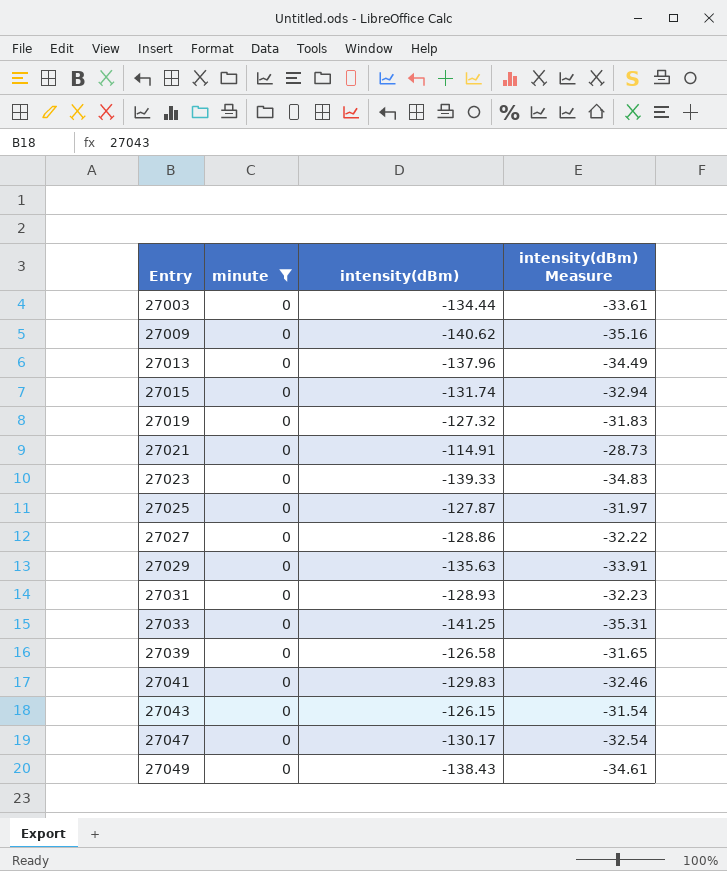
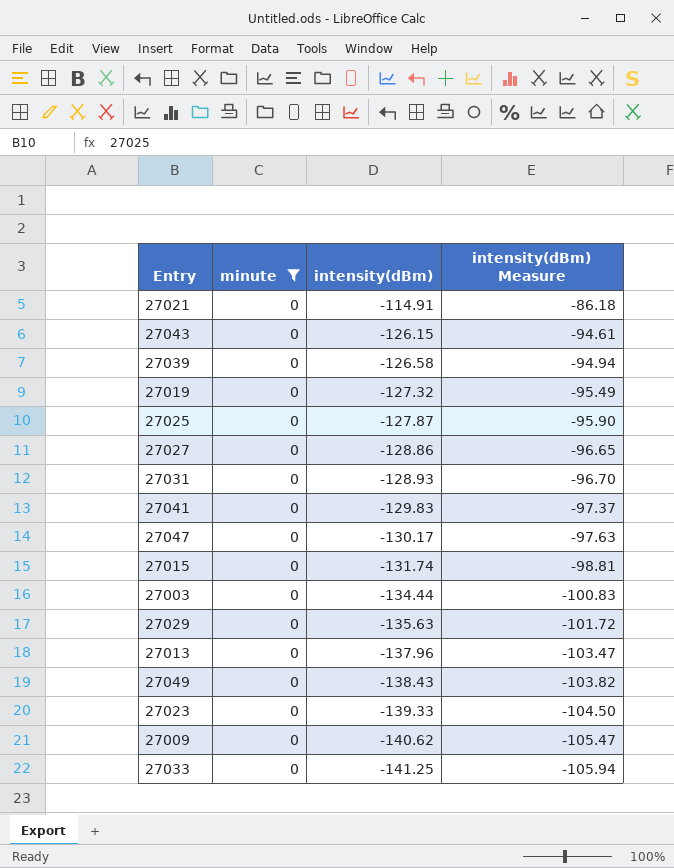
row order: Entry ascending -> intensity(dBm) descending
column intensity(dBm) Measure | formula: [intensity(dBm)] * 0.25 -> [intensity(dBm)] * 0.75

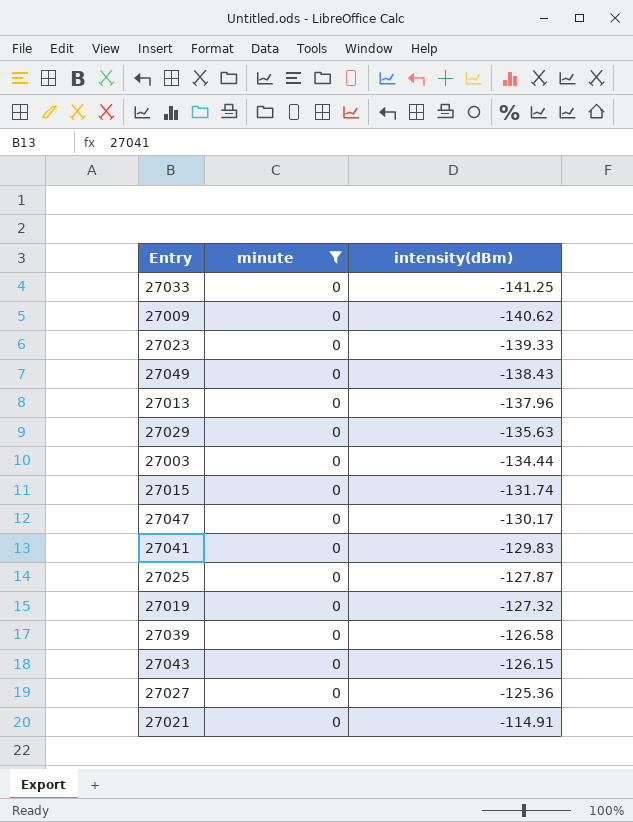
row order: intensity(dBm) descending -> intensity(dBm) ascending
column intensity(dBm) Measure | formula: [intensity(dBm)] * 0.75 -> none
row 27031: 0 | -128.93 | -96.70 -> none
27027 | intensity(dBm): -128.86 -> -125.36

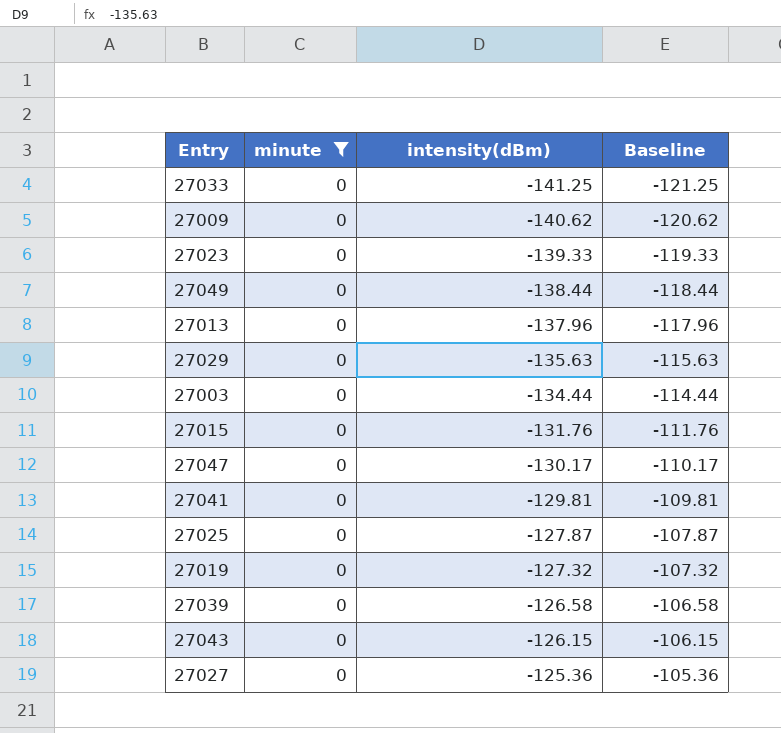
column Baseline | formula: none -> [intensity(dBm)] + 20
row 27021: 0 | -114.91 -> none
27049 | intensity(dBm): -138.43 -> -138.44
27015 | intensity(dBm): -131.74 -> -131.76
27041 | intensity(dBm): -129.83 -> -129.81

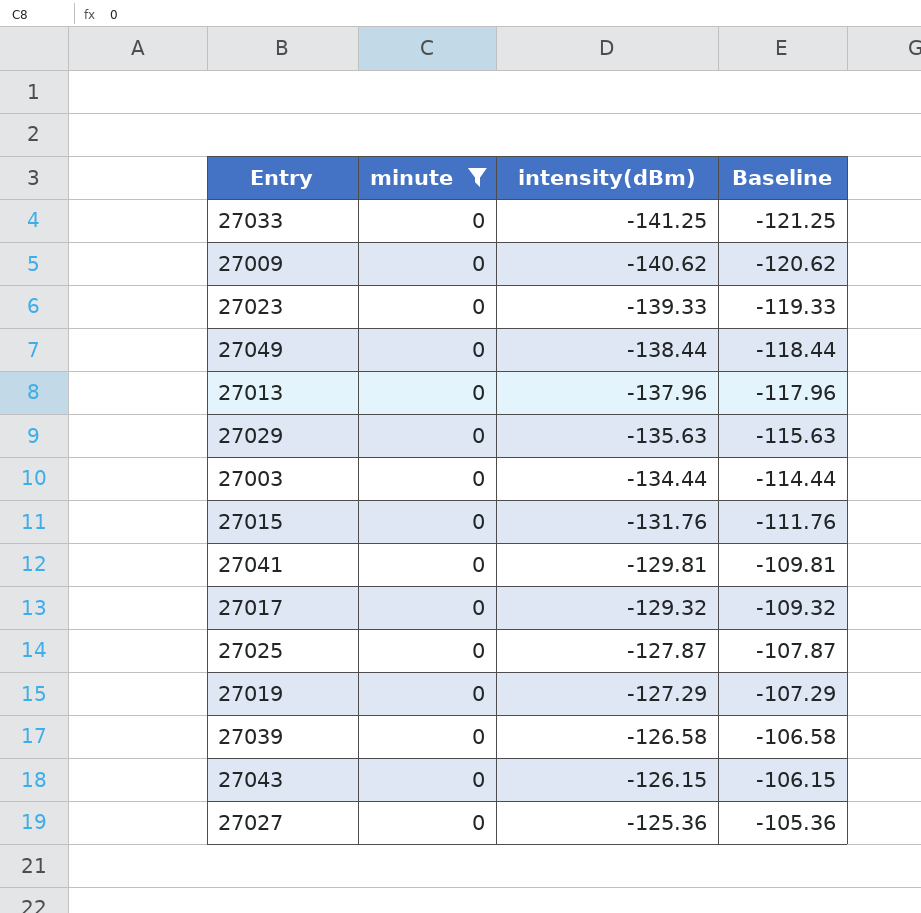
row 27047: 0 | -130.17 | -110.17 -> none
row 27017: none -> 0 | -129.32 | -109.32
27019 | intensity(dBm): -127.32 -> -127.29
27019 | Baseline: -107.32 -> -107.29

